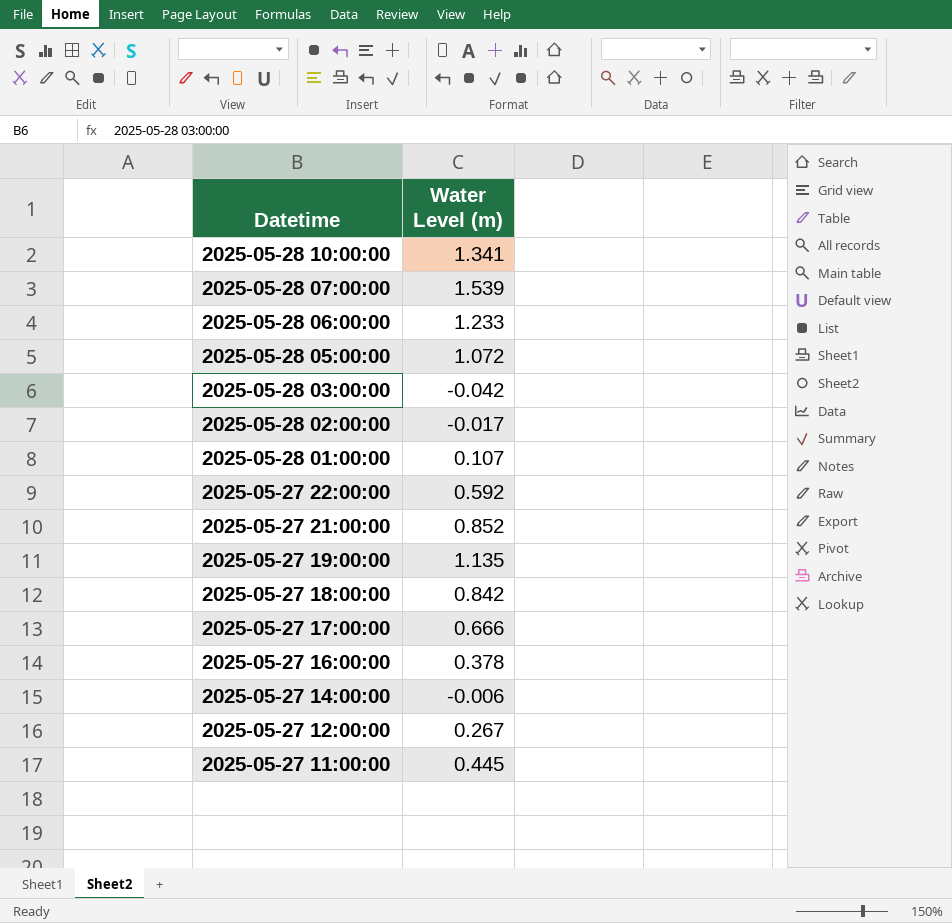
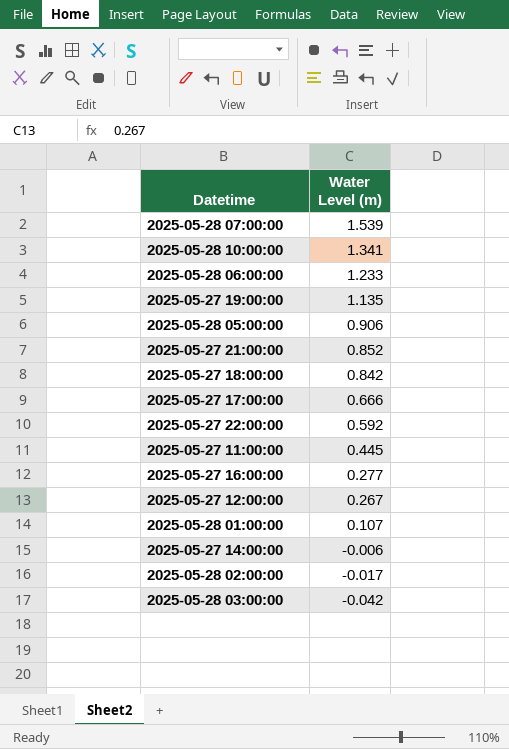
row order: Datetime descending -> Water Level (m) descending
2025-05-28 05:00:00 | Water Level (m): 1.072 -> 0.906
2025-05-27 16:00:00 | Water Level (m): 0.378 -> 0.277

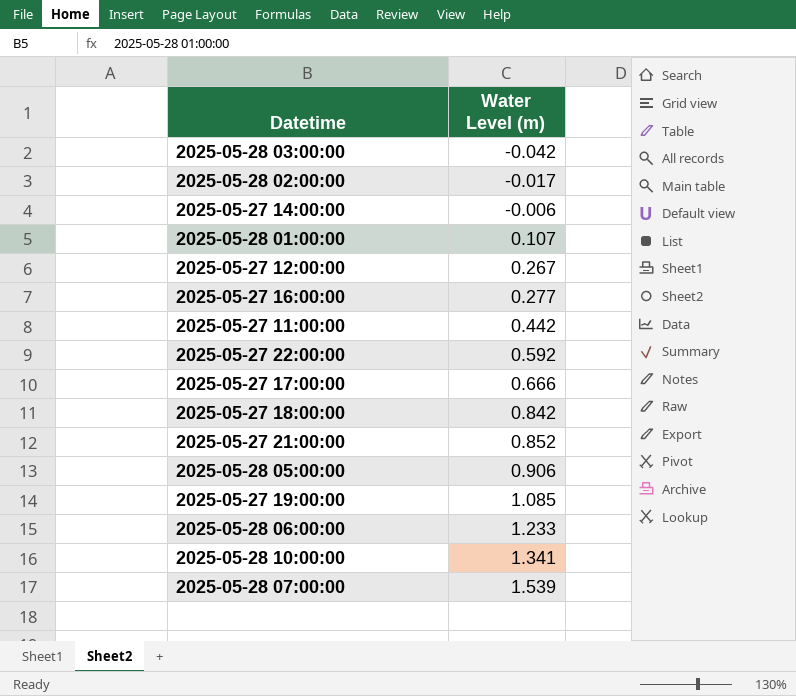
row order: Water Level (m) descending -> Water Level (m) ascending
2025-05-27 11:00:00 | Water Level (m): 0.445 -> 0.442
2025-05-27 19:00:00 | Water Level (m): 1.135 -> 1.085

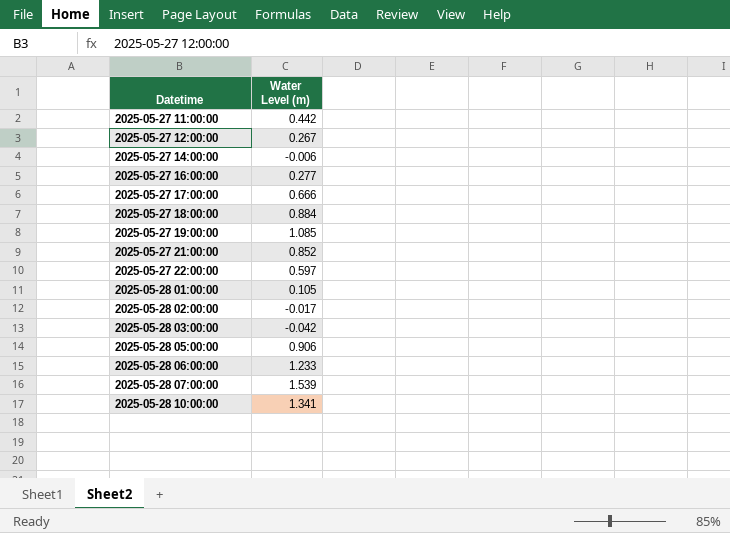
row order: Water Level (m) ascending -> Datetime ascending
2025-05-27 18:00:00 | Water Level (m): 0.842 -> 0.884
2025-05-27 22:00:00 | Water Level (m): 0.592 -> 0.597
2025-05-28 01:00:00 | Water Level (m): 0.107 -> 0.105

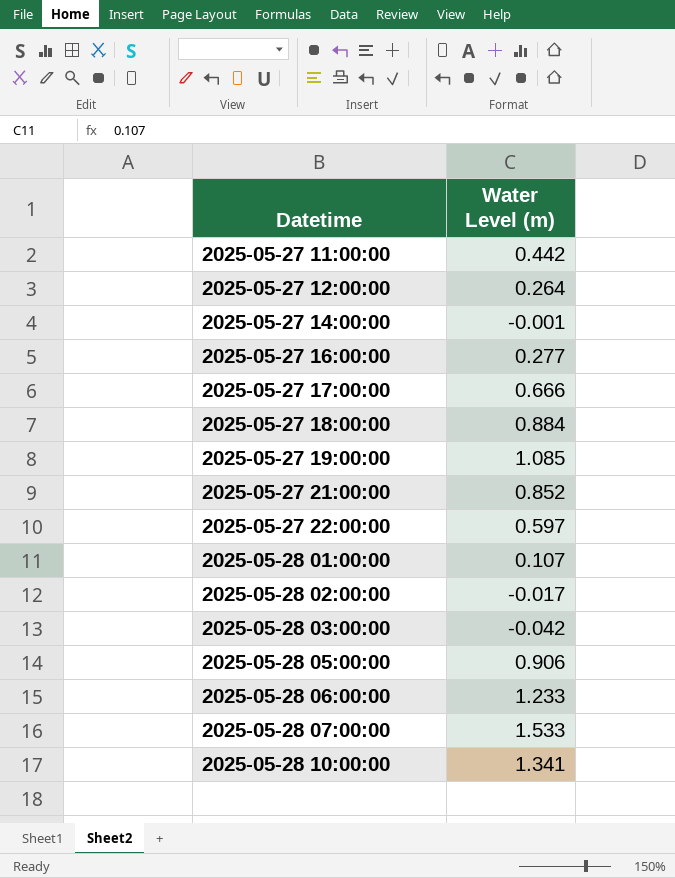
2025-05-27 12:00:00 | Water Level (m): 0.267 -> 0.264
2025-05-27 14:00:00 | Water Level (m): -0.006 -> -0.001
2025-05-28 01:00:00 | Water Level (m): 0.105 -> 0.107
2025-05-28 07:00:00 | Water Level (m): 1.539 -> 1.533

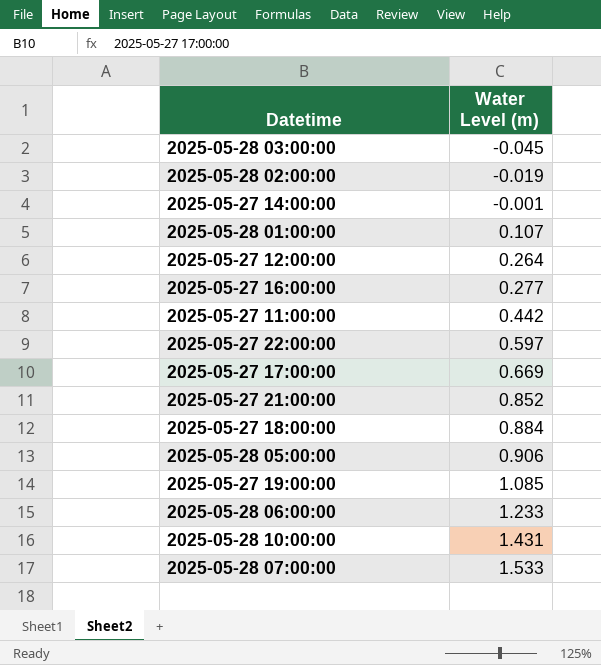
row order: Datetime ascending -> Water Level (m) ascending
2025-05-28 03:00:00 | Water Level (m): -0.042 -> -0.045
2025-05-28 02:00:00 | Water Level (m): -0.017 -> -0.019
2025-05-27 17:00:00 | Water Level (m): 0.666 -> 0.669
2025-05-28 10:00:00 | Water Level (m): 1.341 -> 1.431

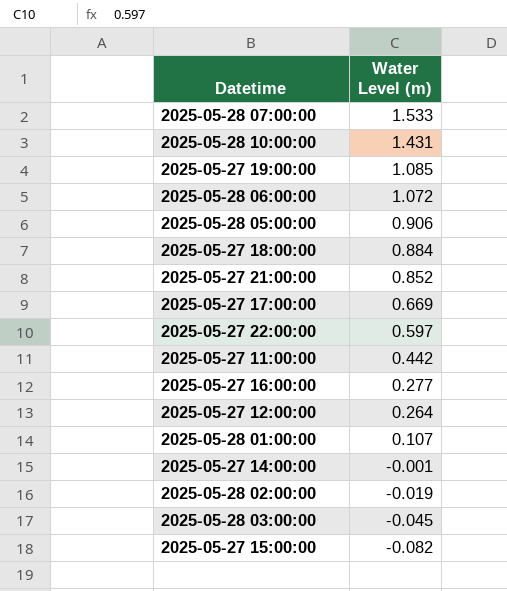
row order: Water Level (m) ascending -> Water Level (m) descending
2025-05-28 06:00:00 | Water Level (m): 1.233 -> 1.072
row 2025-05-27 15:00:00: none -> -0.082

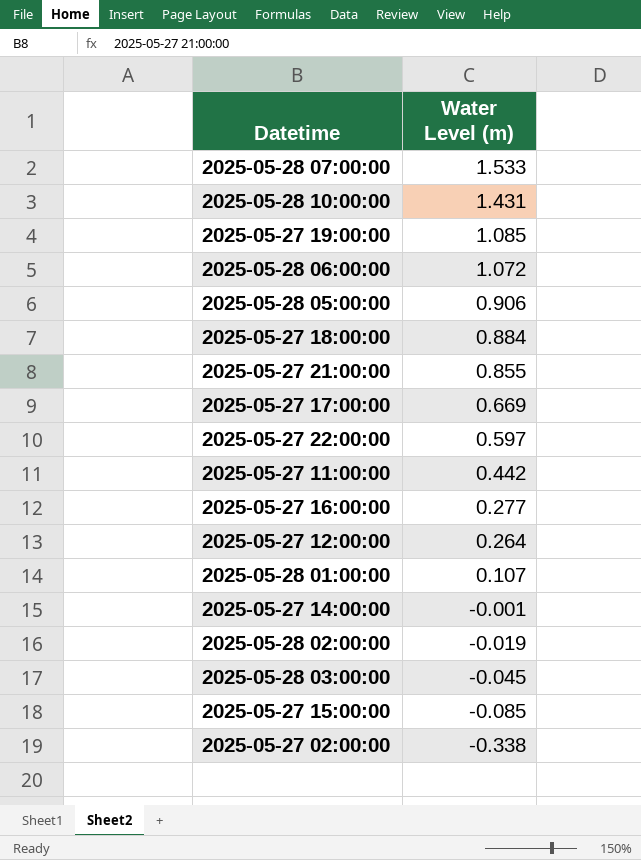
2025-05-27 21:00:00 | Water Level (m): 0.852 -> 0.855
2025-05-27 15:00:00 | Water Level (m): -0.082 -> -0.085
row 2025-05-27 02:00:00: none -> -0.338

